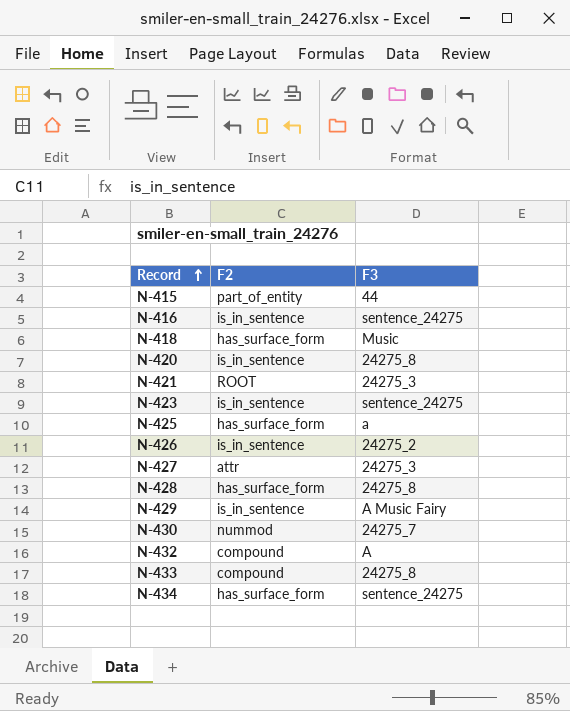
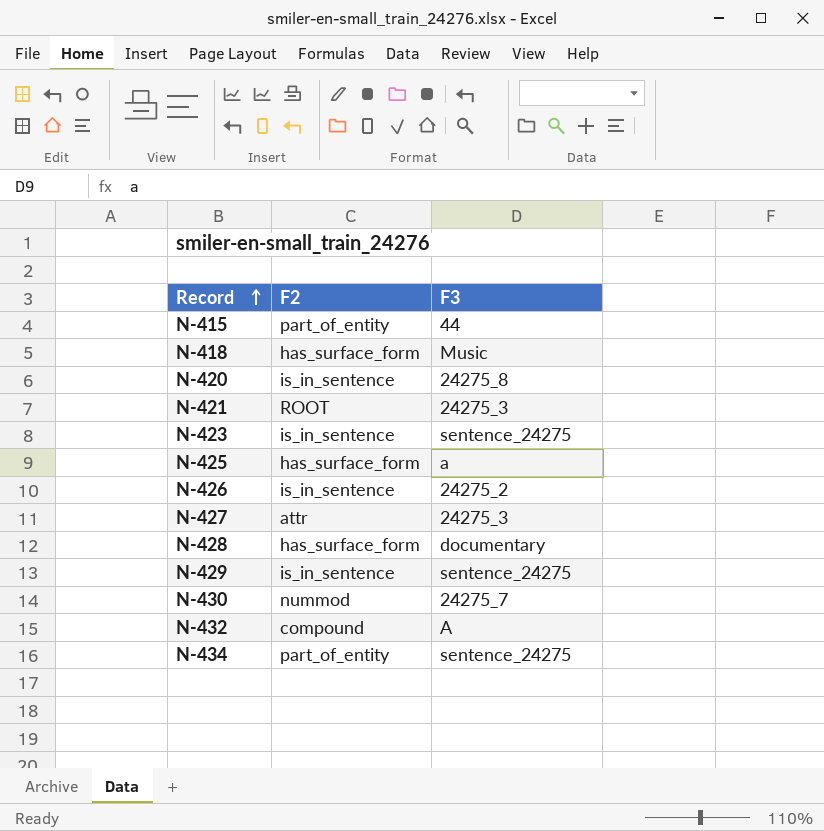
row N-416: is_in_sentence | sentence_24275 -> none
row N-433: compound | 24275_8 -> none
N-428 | F3: 24275_8 -> documentary
N-429 | F3: A Music Fairy -> sentence_24275
N-434 | F2: has_surface_form -> part_of_entity

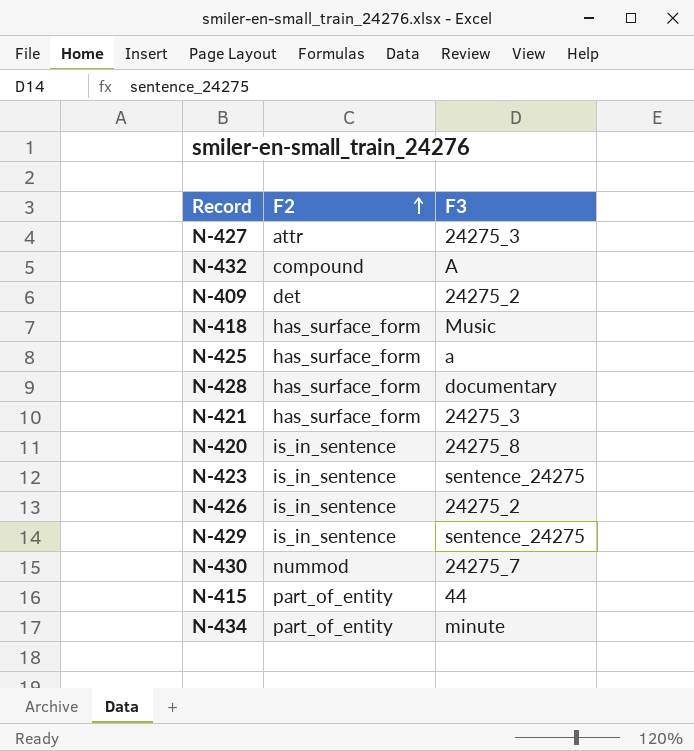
row order: Record ascending -> F2 ascending
row N-409: none -> det | 24275_2
N-421 | F2: ROOT -> has_surface_form
N-434 | F3: sentence_24275 -> minute

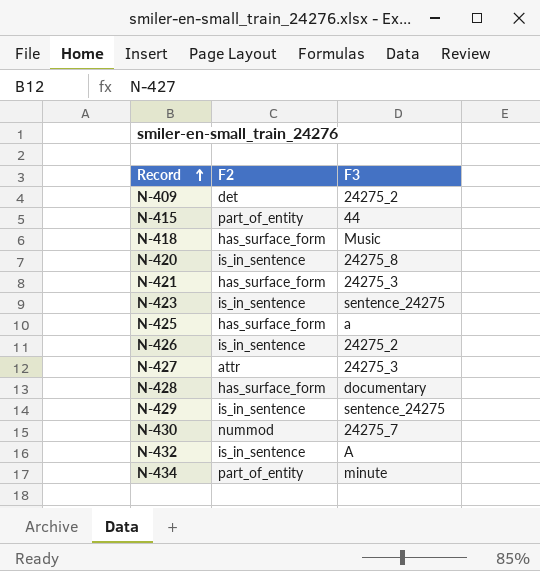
row order: F2 ascending -> Record ascending
N-432 | F2: compound -> is_in_sentence

